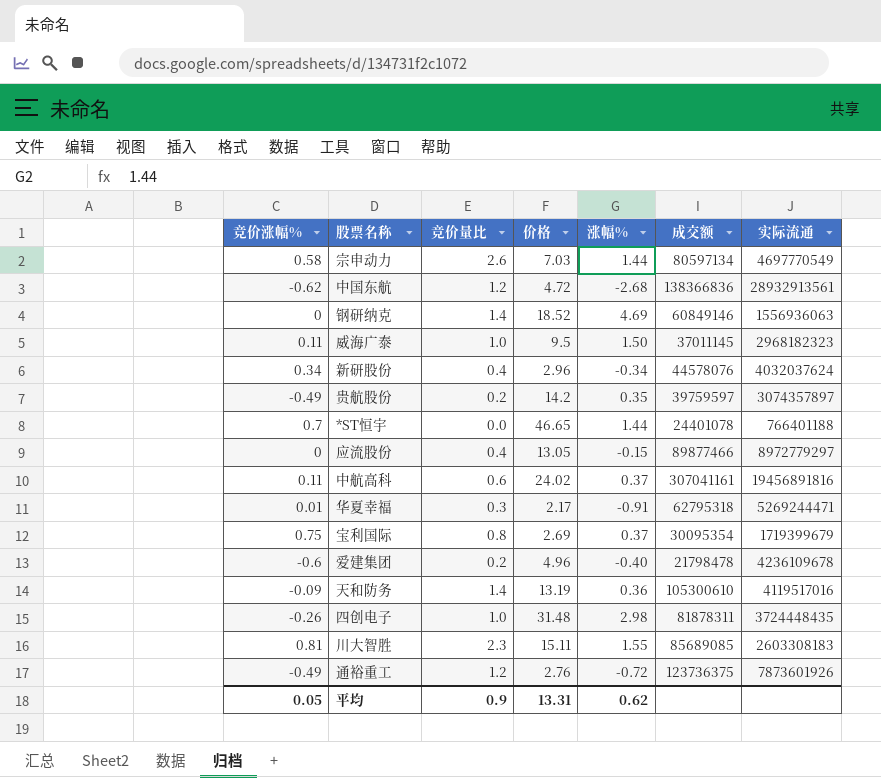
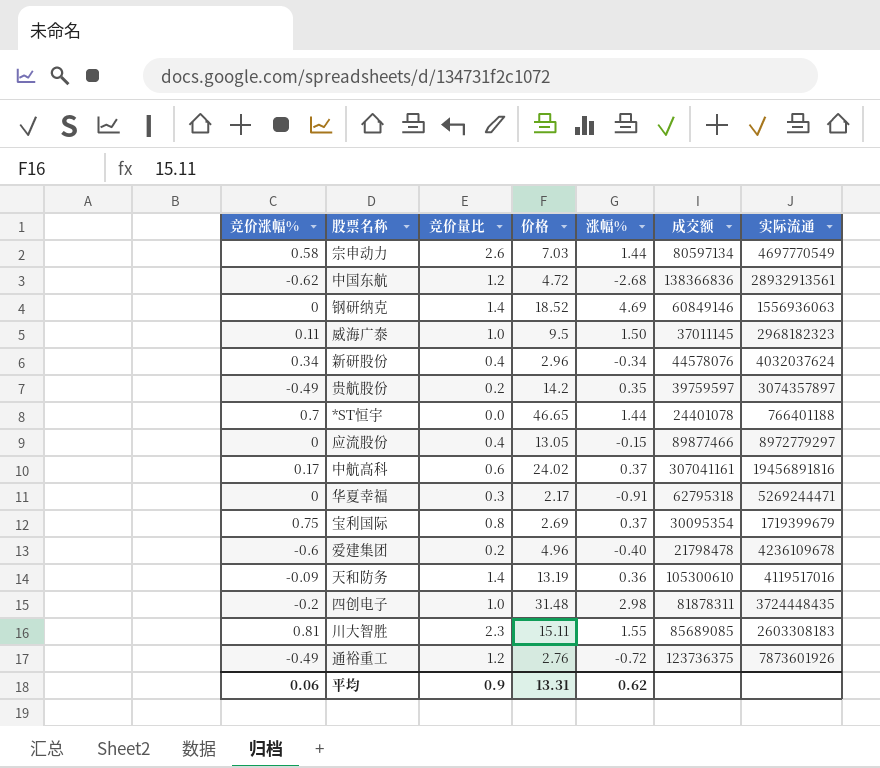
中航高科 | 竞价涨幅%: 0.11 -> 0.17
华夏幸福 | 竞价涨幅%: 0.01 -> 0
四创电子 | 竞价涨幅%: -0.26 -> -0.2
平均 | 竞价涨幅%: 0.05 -> 0.06

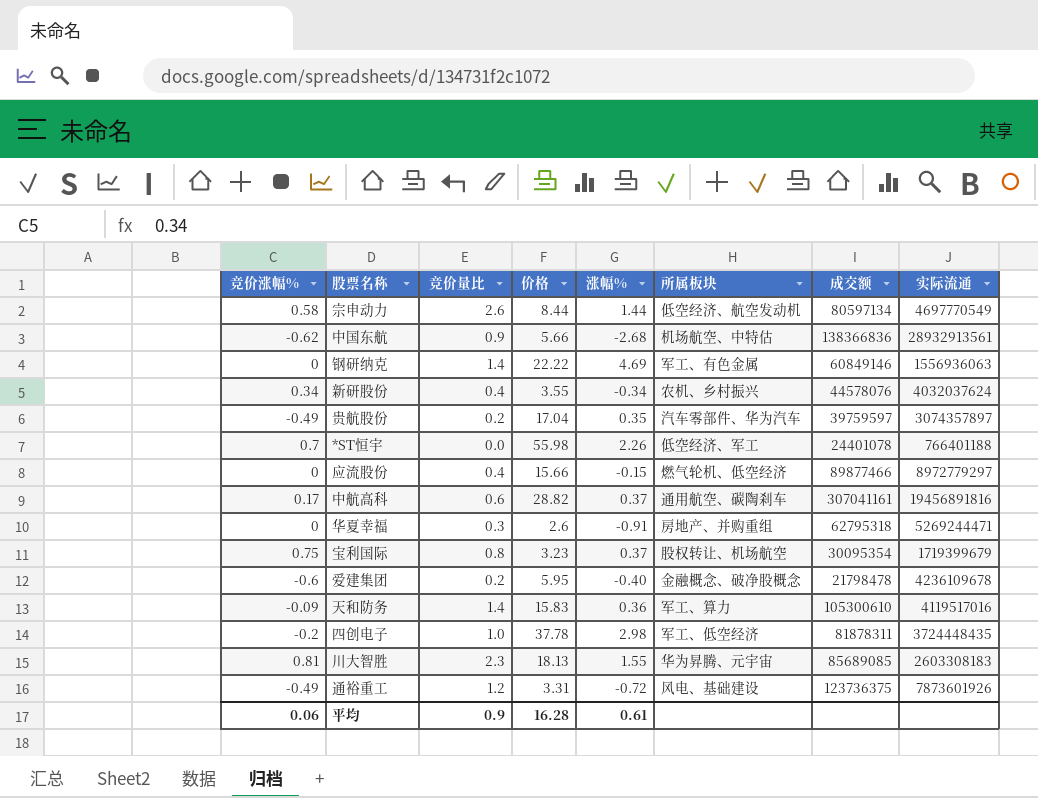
column 所属板块 | position: none -> 6
row 威海广泰: 0.11 | 1.0 | 9.5 | 1.50 | 37011145 | 2968182323 -> none
宗申动力 | 价格: 7.03 -> 8.44
中国东航 | 竞价量比: 1.2 -> 0.9
中国东航 | 价格: 4.72 -> 5.66
钢研纳克 | 价格: 18.52 -> 22.22
新研股份 | 价格: 2.96 -> 3.55
贵航股份 | 价格: 14.2 -> 17.04
*ST恒宇 | 价格: 46.65 -> 55.98
*ST恒宇 | 涨幅%: 1.44 -> 2.26
应流股份 | 价格: 13.05 -> 15.66
中航高科 | 价格: 24.02 -> 28.82
华夏幸福 | 价格: 2.17 -> 2.6
宝利国际 | 价格: 2.69 -> 3.23
爱建集团 | 价格: 4.96 -> 5.95
天和防务 | 价格: 13.19 -> 15.83
四创电子 | 价格: 31.48 -> 37.78
川大智胜 | 价格: 15.11 -> 18.13
通裕重工 | 价格: 2.76 -> 3.31
平均 | 价格: 13.31 -> 16.28
平均 | 涨幅%: 0.62 -> 0.61

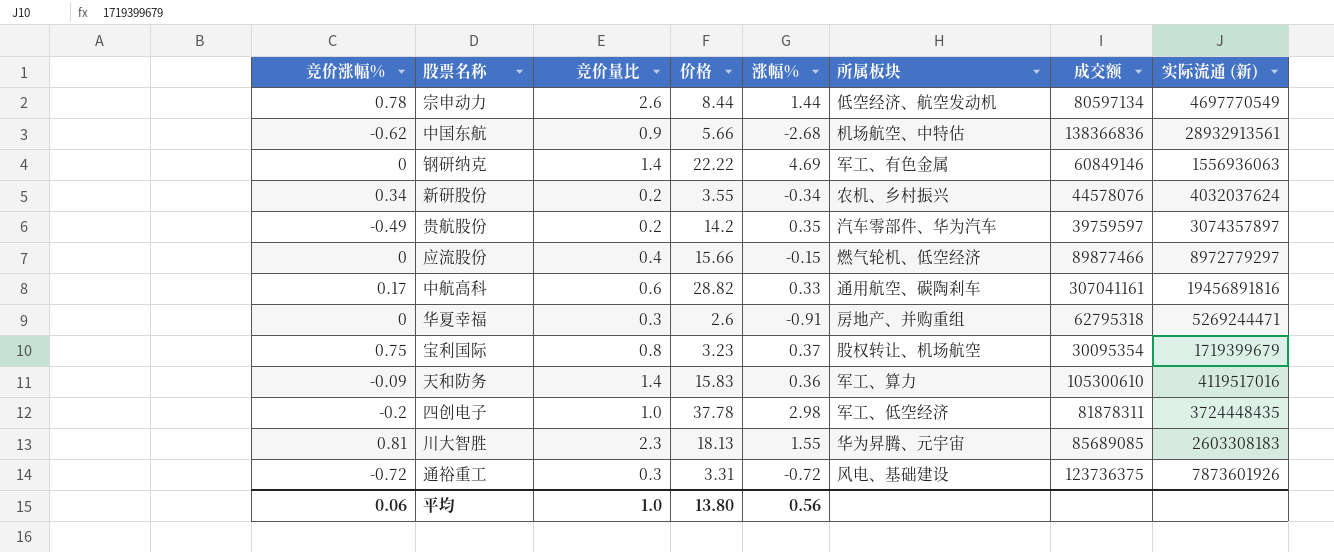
column name: 实际流通 -> 实际流通 (新)
row *ST恒宇: 0.7 | 0.0 | 55.98 | 2.26 | 低空经济、军工 | 24401078 | 766401188 -> none
row 爱建集团: -0.6 | 0.2 | 5.95 | -0.40 | 金融概念、破净股概念 | 21798478 | 4236109678 -> none
宗申动力 | 竞价涨幅%: 0.58 -> 0.78
新研股份 | 竞价量比: 0.4 -> 0.2
贵航股份 | 价格: 17.04 -> 14.2
中航高科 | 涨幅%: 0.37 -> 0.33
通裕重工 | 竞价涨幅%: -0.49 -> -0.72
通裕重工 | 竞价量比: 1.2 -> 0.3
平均 | 竞价量比: 0.9 -> 1.0
平均 | 价格: 16.28 -> 13.80
平均 | 涨幅%: 0.61 -> 0.56

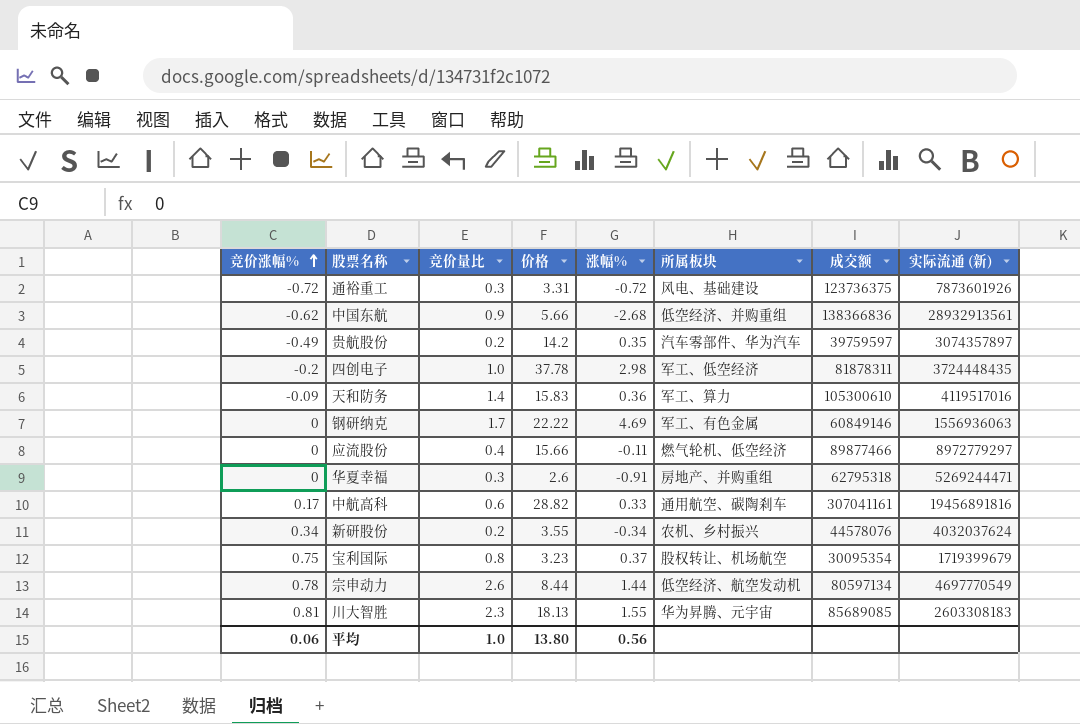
row order: none -> 竞价涨幅% ascending
中国东航 | 所属板块: 机场航空、中特估 -> 低空经济、并购重组
钢研纳克 | 竞价量比: 1.4 -> 1.7
应流股份 | 涨幅%: -0.15 -> -0.11

